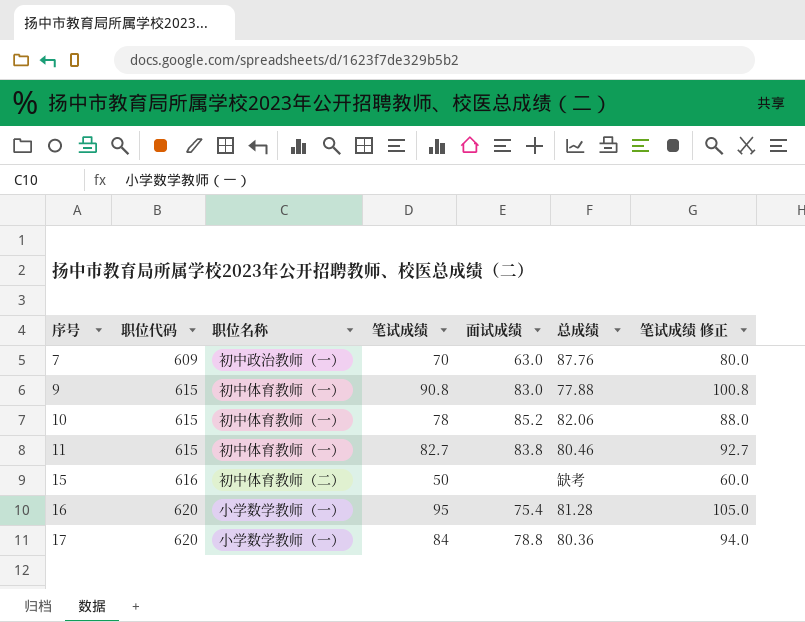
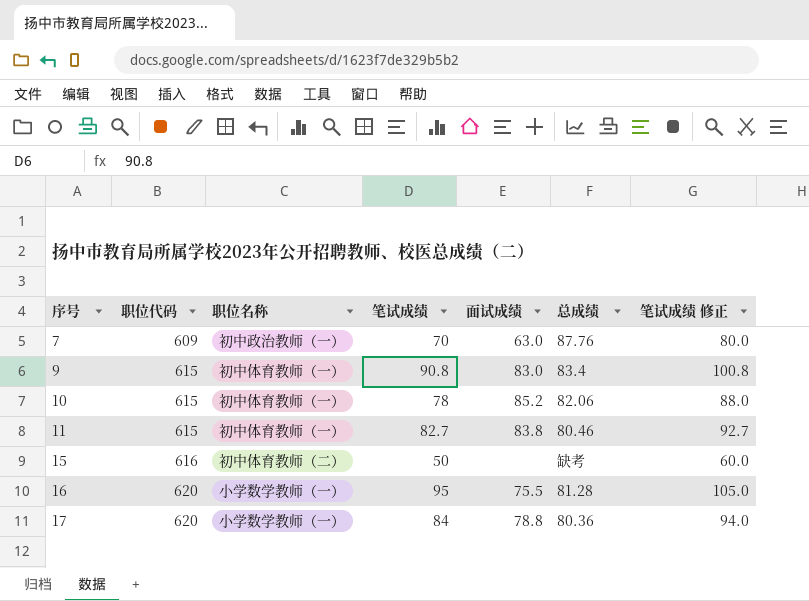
9 | 总成绩: 77.88 -> 83.4
16 | 面试成绩: 75.4 -> 75.5

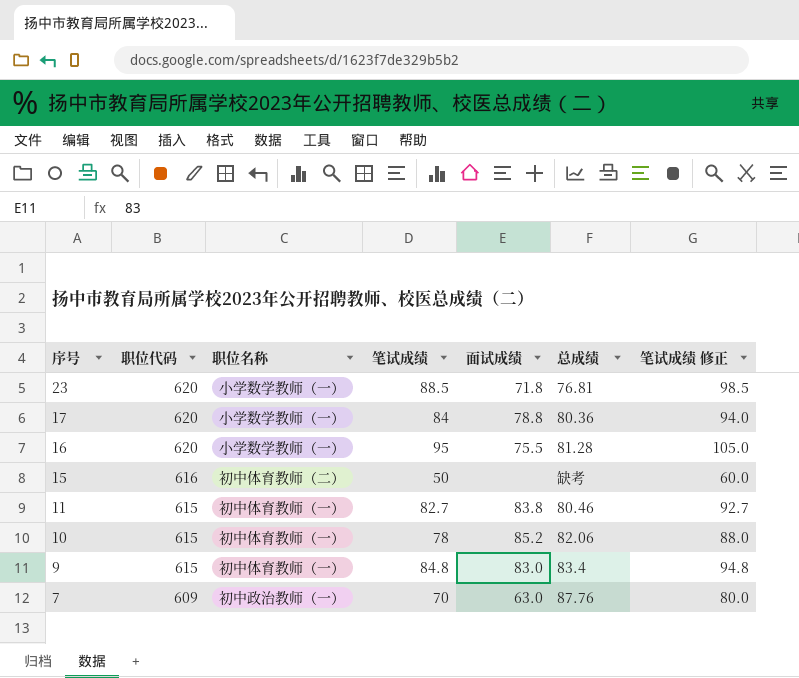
row order: 序号 ascending -> 序号 descending
row 23: none -> 620 | 小学数学教师（一） | 88.5 | 71.8 | 76.81 | 98.5
9 | 笔试成绩: 90.8 -> 84.8
9 | 笔试成绩 修正: 100.8 -> 94.8

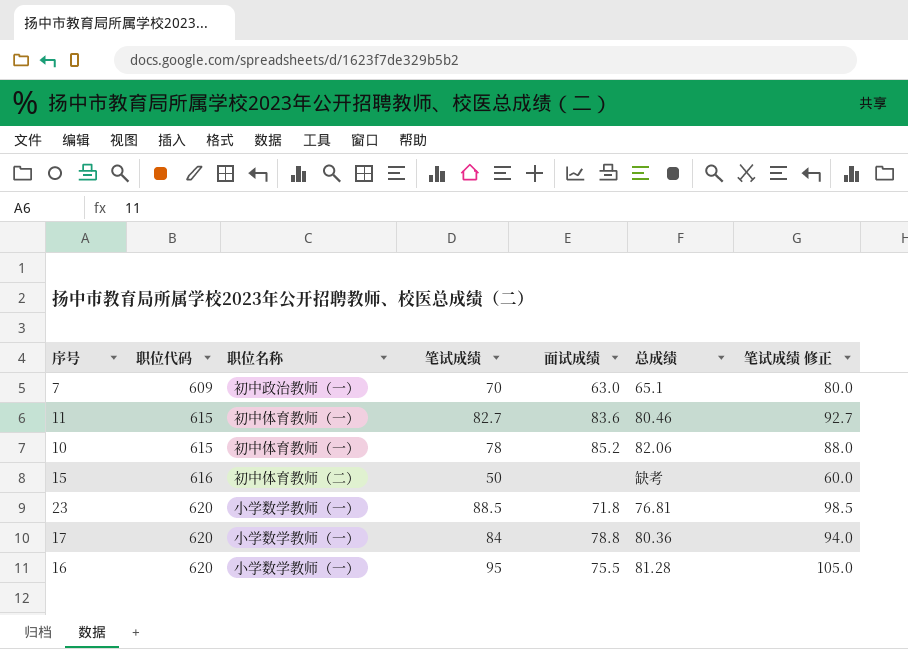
row order: 序号 descending -> 职位代码 ascending
row 9: 615 | 初中体育教师（一） | 84.8 | 83.0 | 83.4 | 94.8 -> none
7 | 总成绩: 87.76 -> 65.1
11 | 面试成绩: 83.8 -> 83.6

